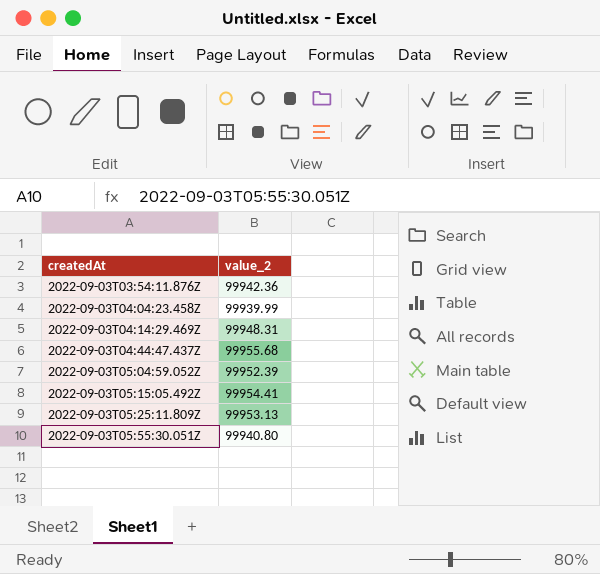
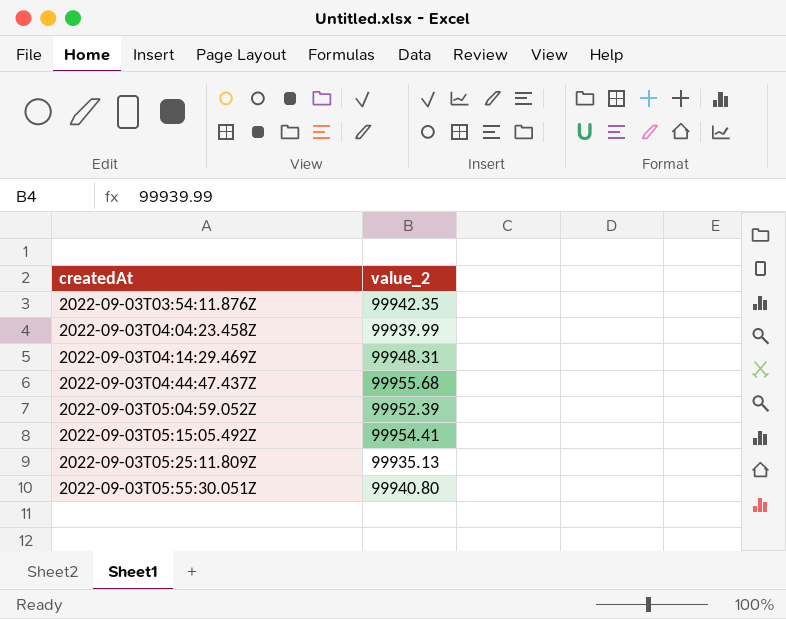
2022-09-03T03:54:11.876Z | value_2: 99942.36 -> 99942.35
2022-09-03T05:25:11.809Z | value_2: 99953.13 -> 99935.13

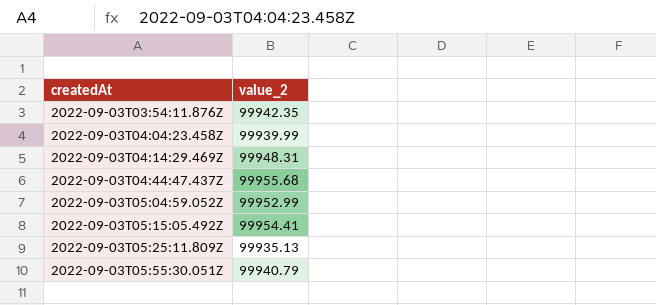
2022-09-03T05:04:59.052Z | value_2: 99952.39 -> 99952.99
2022-09-03T05:55:30.051Z | value_2: 99940.80 -> 99940.79

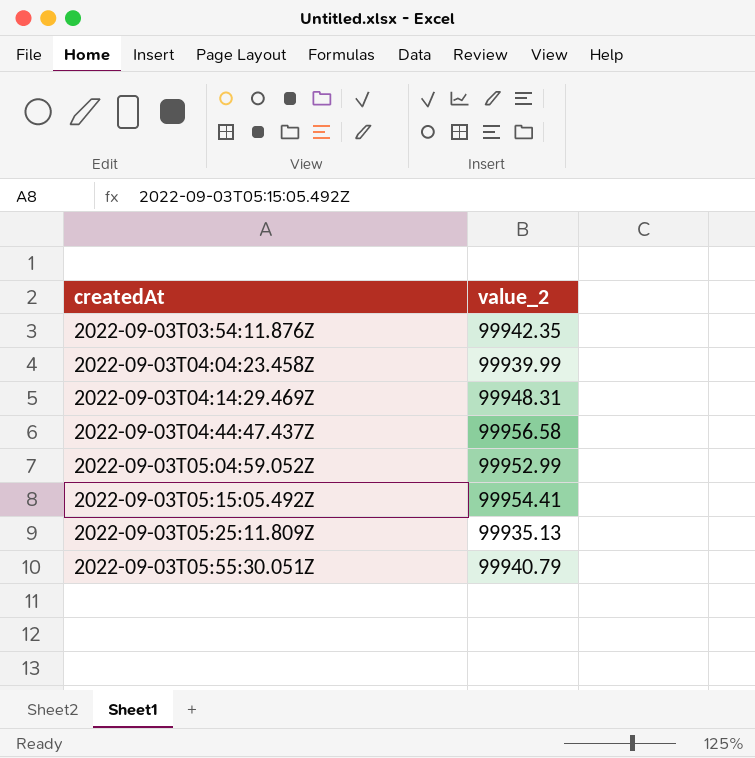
2022-09-03T04:44:47.437Z | value_2: 99955.68 -> 99956.58

